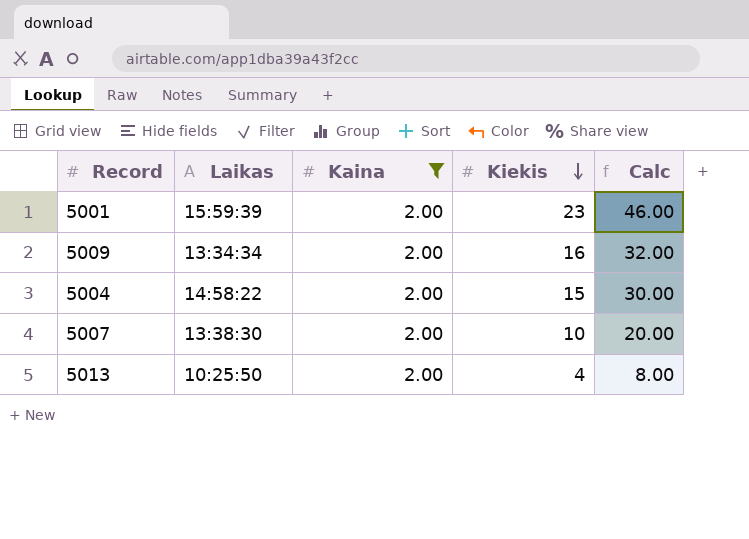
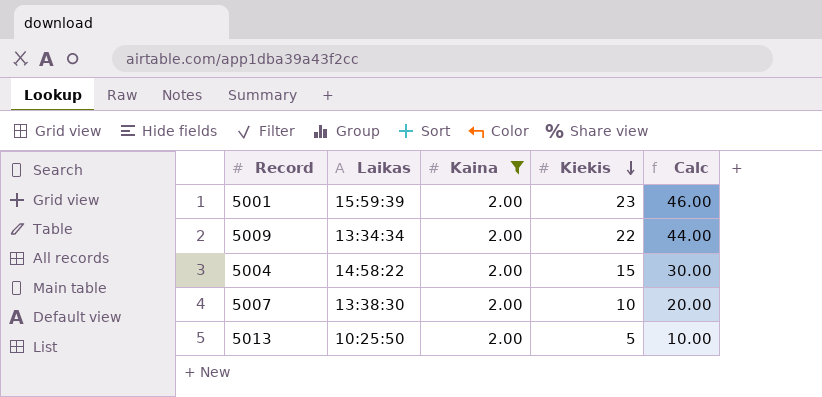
5009 | Kiekis: 16 -> 22
5009 | Calc: 32.00 -> 44.00
5013 | Kiekis: 4 -> 5
5013 | Calc: 8.00 -> 10.00

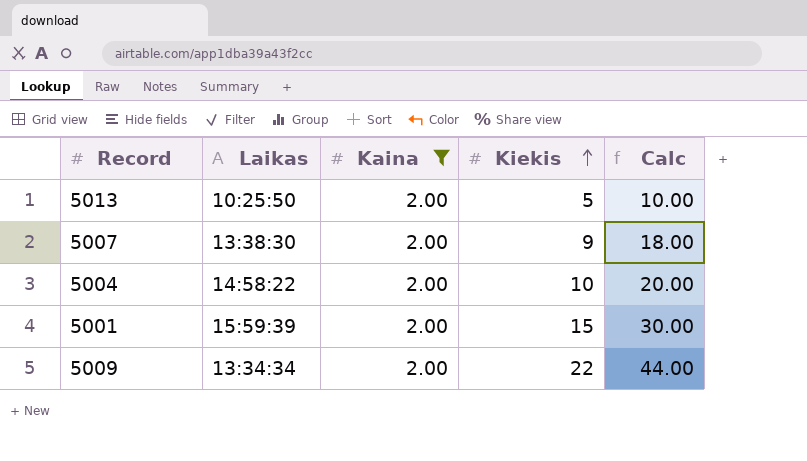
row order: Kiekis descending -> Kiekis ascending
5007 | Kiekis: 10 -> 9
5007 | Calc: 20.00 -> 18.00
5004 | Kiekis: 15 -> 10
5004 | Calc: 30.00 -> 20.00
5001 | Kiekis: 23 -> 15
5001 | Calc: 46.00 -> 30.00

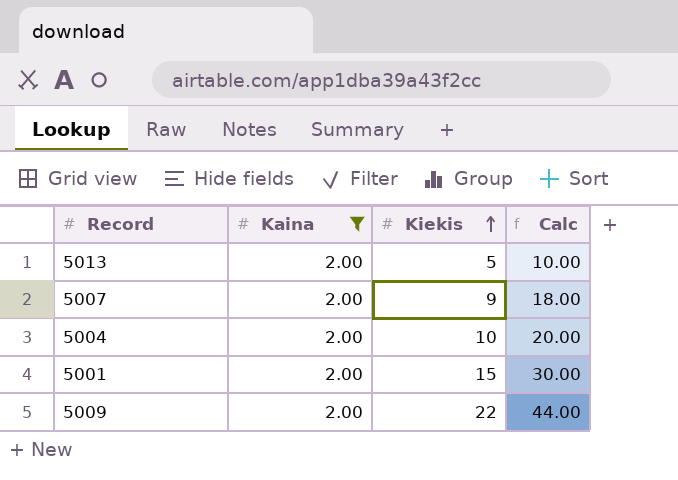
column Laikas | position: 2 -> none

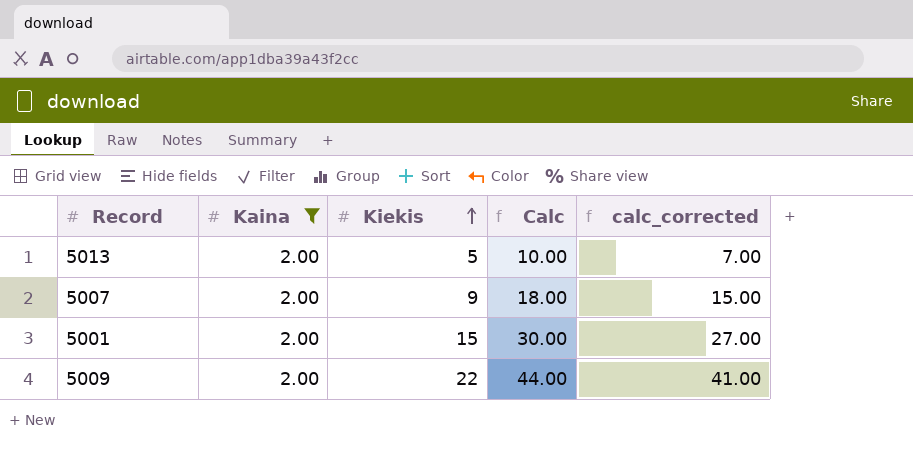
column calc_corrected | formula: none -> [Calc] - 3
row 5004: 2.00 | 10 | 20.00 -> none

